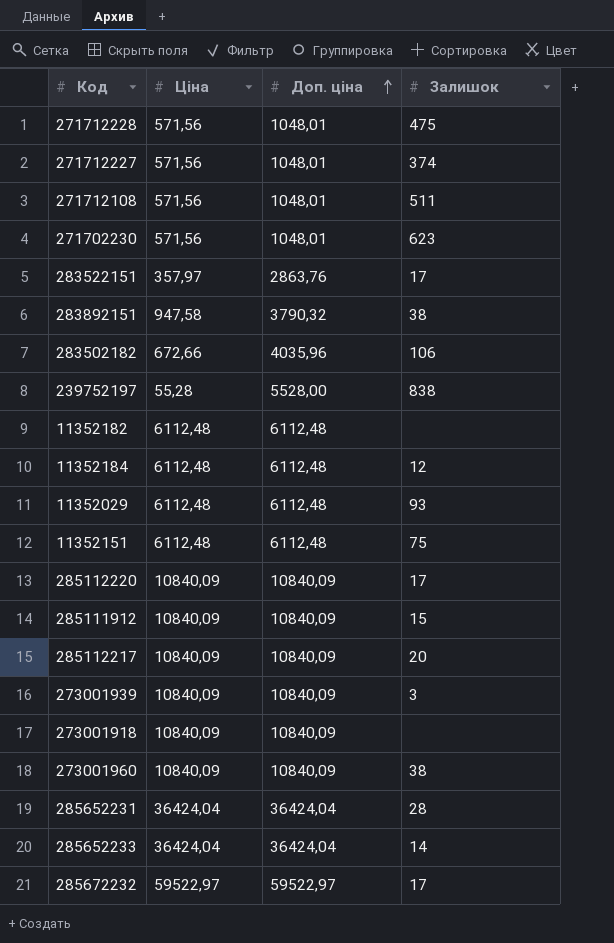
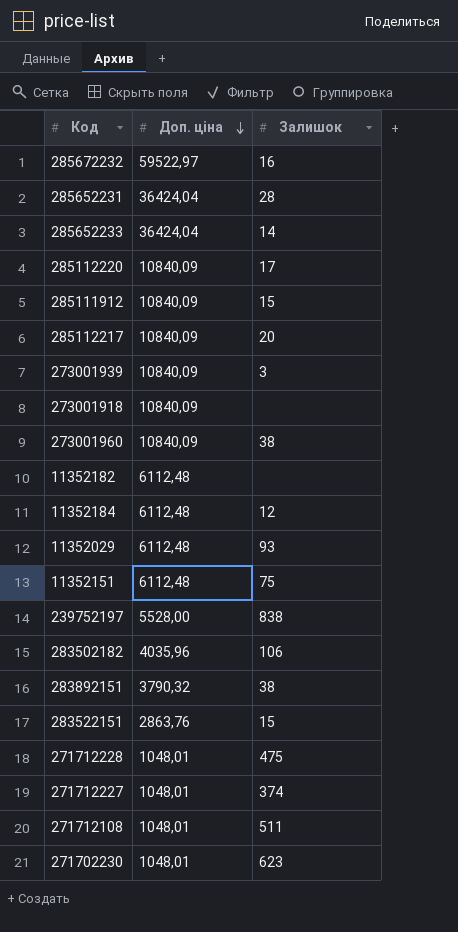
row order: Доп. ціна ascending -> Доп. ціна descending
column Ціна | position: 2 -> none
285672232 | Залишок: 17 -> 16
283522151 | Залишок: 17 -> 15

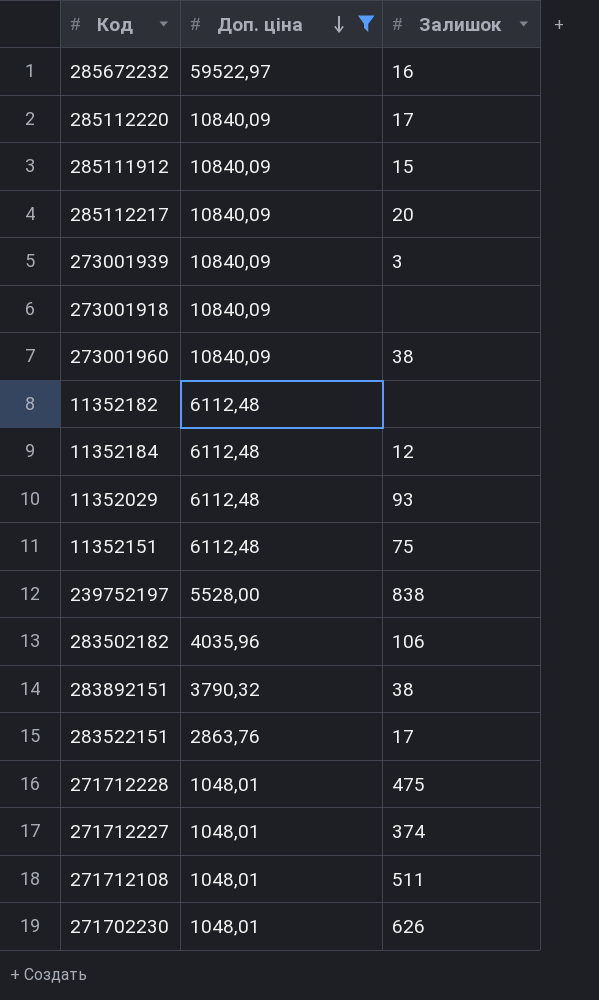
filter: none -> Доп. ціна != 36424,04
283522151 | Залишок: 15 -> 17
271702230 | Залишок: 623 -> 626

